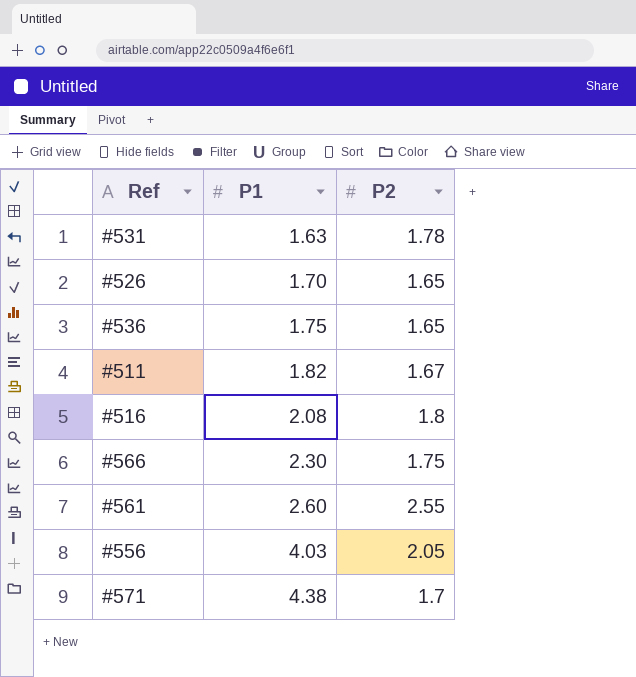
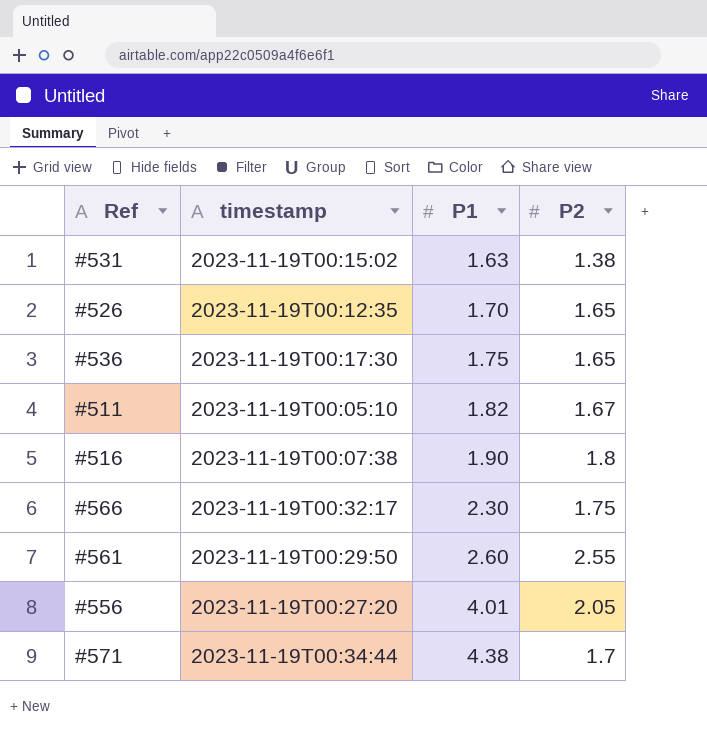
column timestamp | position: none -> 2
#531 | P2: 1.78 -> 1.38
#516 | P1: 2.08 -> 1.90
#556 | P1: 4.03 -> 4.01

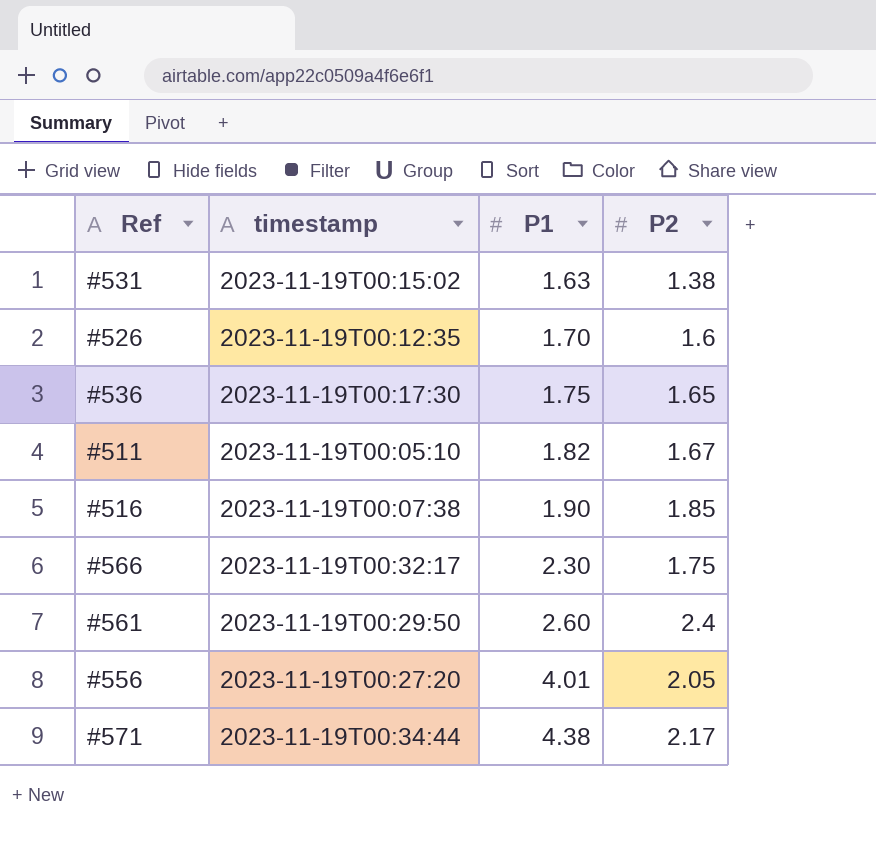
#526 | P2: 1.65 -> 1.6
#516 | P2: 1.8 -> 1.85
#561 | P2: 2.55 -> 2.4
#571 | P2: 1.7 -> 2.17

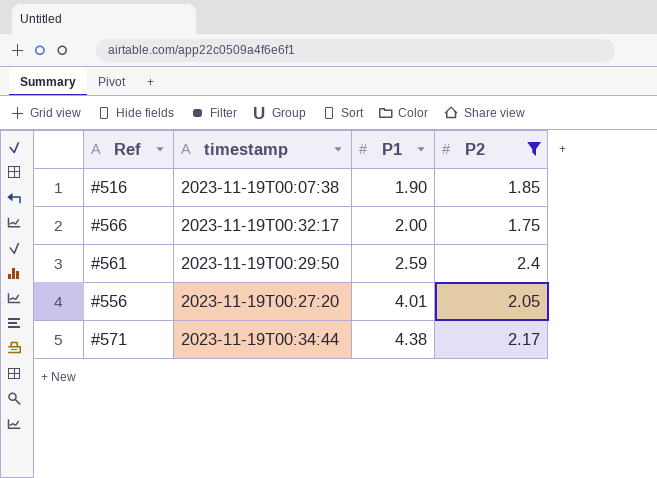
filter: none -> P2 >= 1.75
#566 | P1: 2.30 -> 2.00
#561 | P1: 2.60 -> 2.59

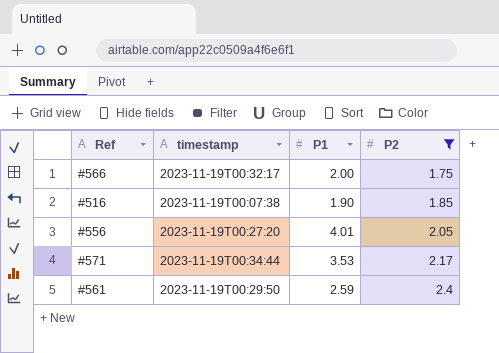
row order: P1 ascending -> P2 ascending
#571 | P1: 4.38 -> 3.53

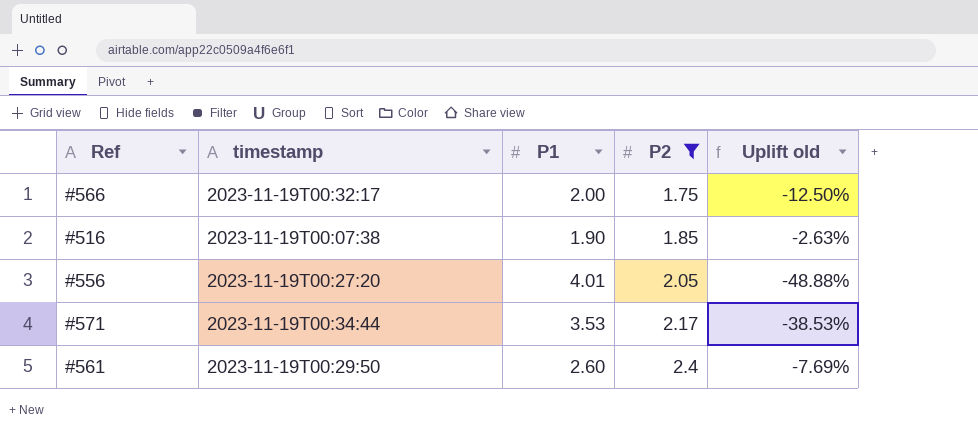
column Uplift old | formula: none -> ([P2] - [P1]) / [P1]
#561 | P1: 2.59 -> 2.60

